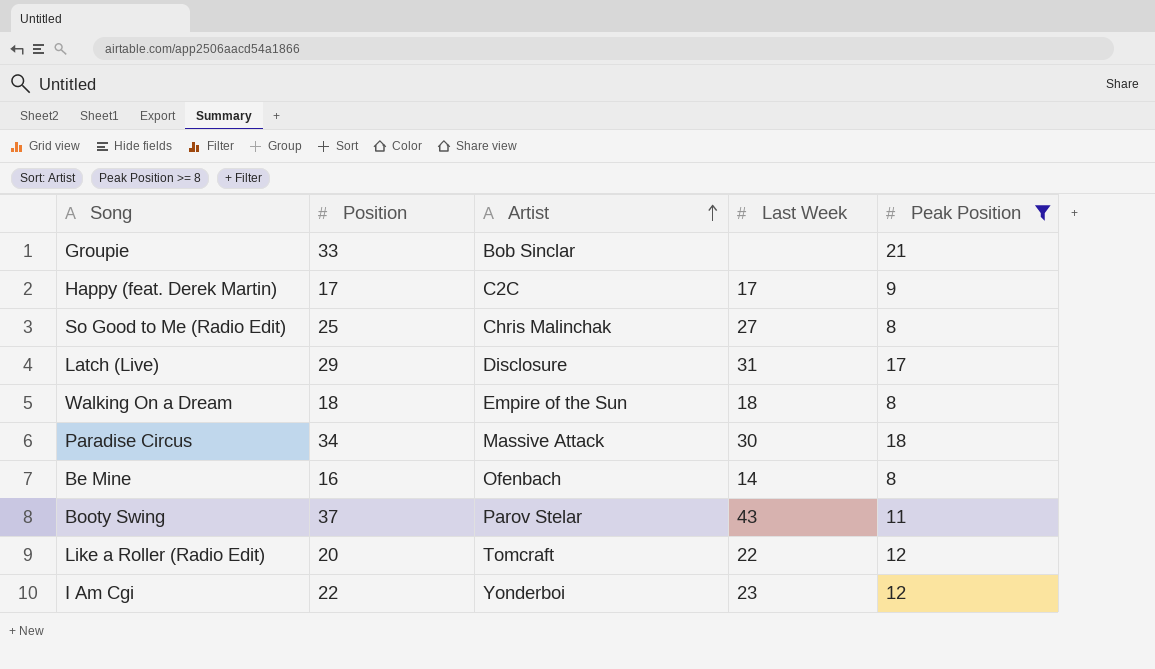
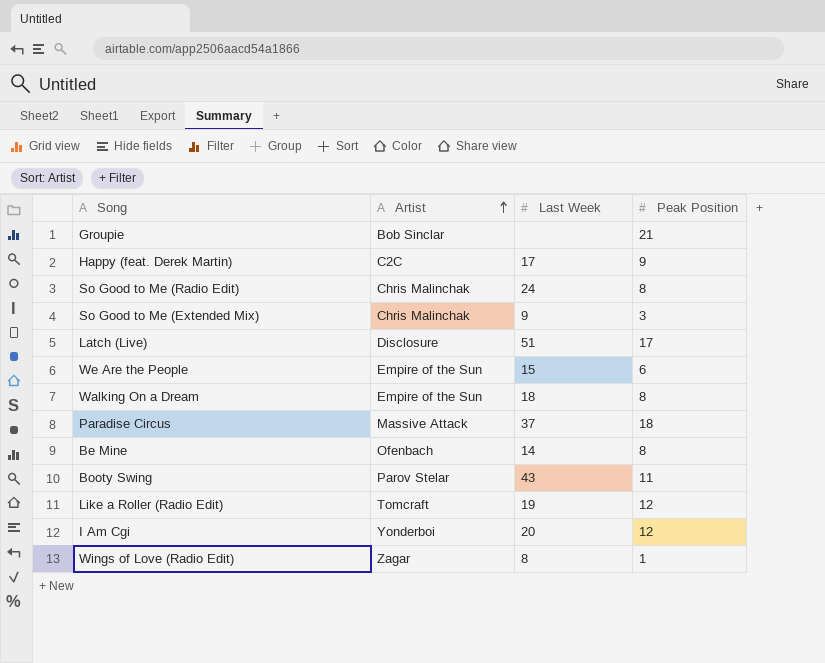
filter: Peak Position >= 8 -> none
column Position | position: 2 -> none
So Good to Me (Radio Edit) | Last Week: 27 -> 24
Latch (Live) | Last Week: 31 -> 51
Paradise Circus | Last Week: 30 -> 37
Like a Roller (Radio Edit) | Last Week: 22 -> 19
I Am Cgi | Last Week: 23 -> 20

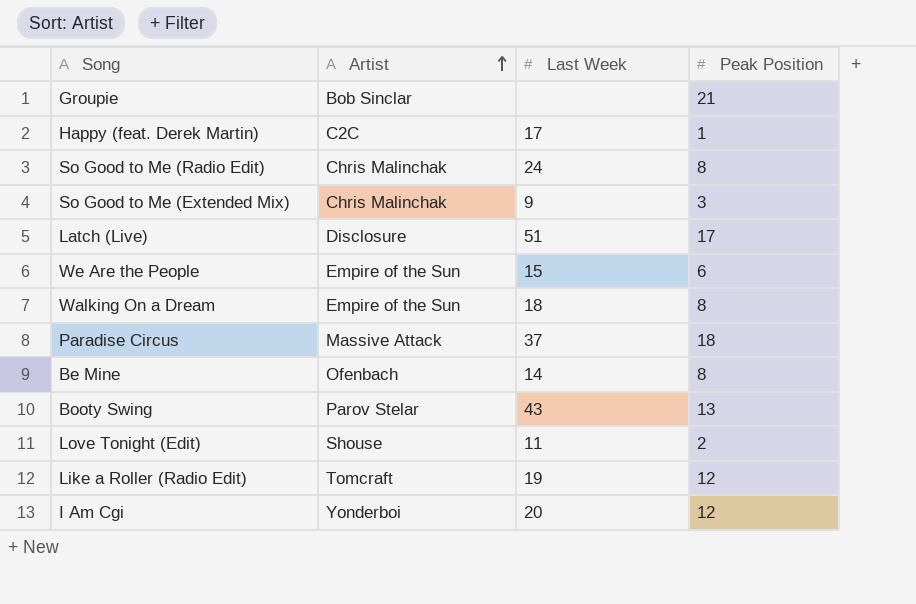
row Wings of Love (Radio Edit): Zagar | 8 | 1 -> none
Happy (feat. Derek Martin) | Peak Position: 9 -> 1
Booty Swing | Peak Position: 11 -> 13
row Love Tonight (Edit): none -> Shouse | 11 | 2

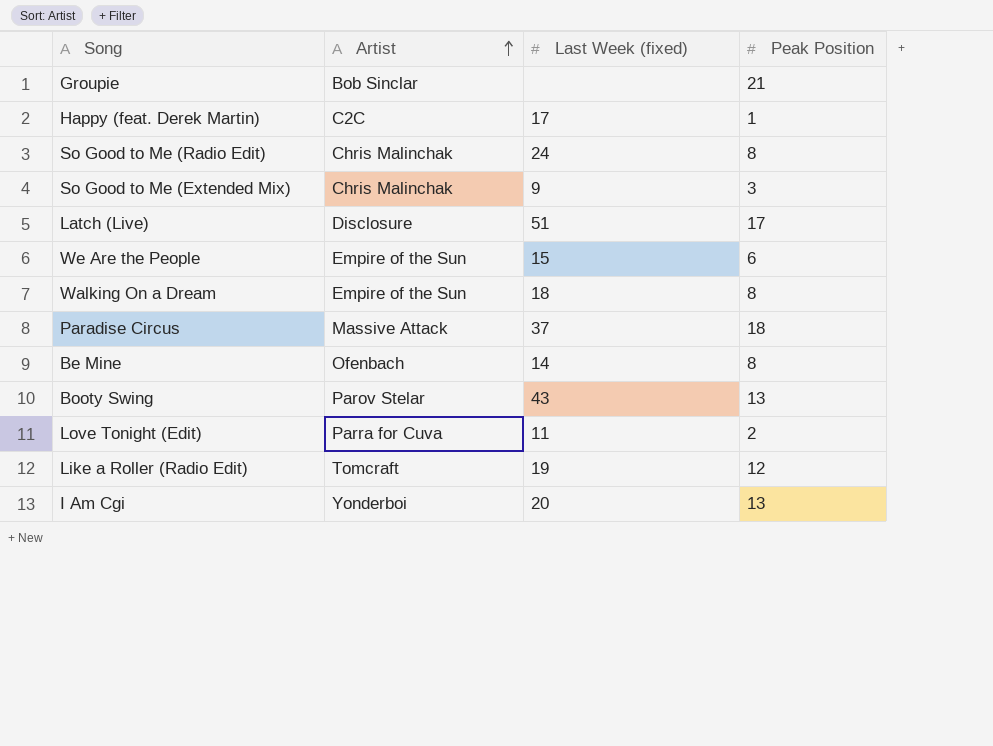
column name: Last Week -> Last Week (fixed)
Love Tonight (Edit) | Artist: Shouse -> Parra for Cuva
I Am Cgi | Peak Position: 12 -> 13

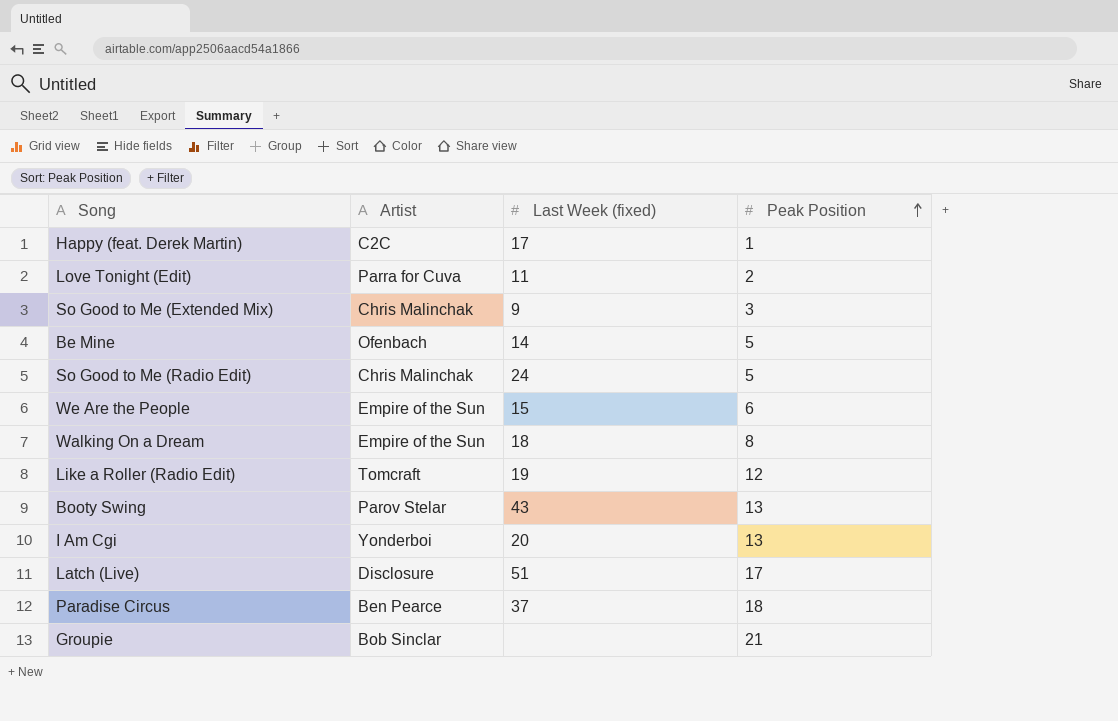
row order: Artist ascending -> Peak Position ascending
Be Mine | Peak Position: 8 -> 5
So Good to Me (Radio Edit) | Peak Position: 8 -> 5
Paradise Circus | Artist: Massive Attack -> Ben Pearce

